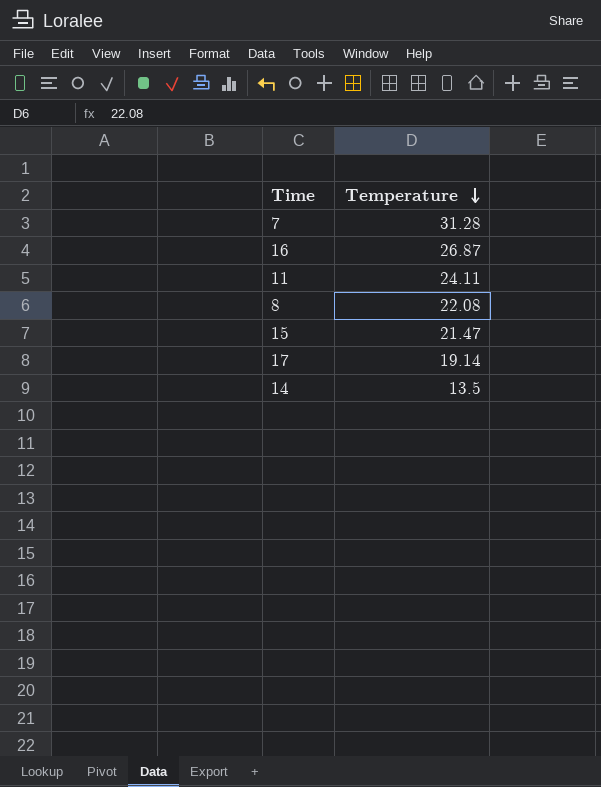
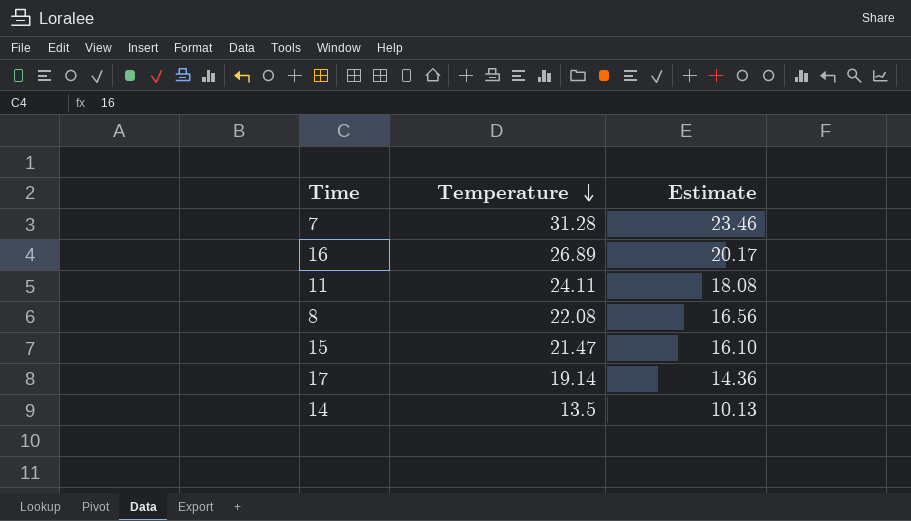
column Estimate | formula: none -> [Temperature] * 0.75
16 | Temperature: 26.87 -> 26.89

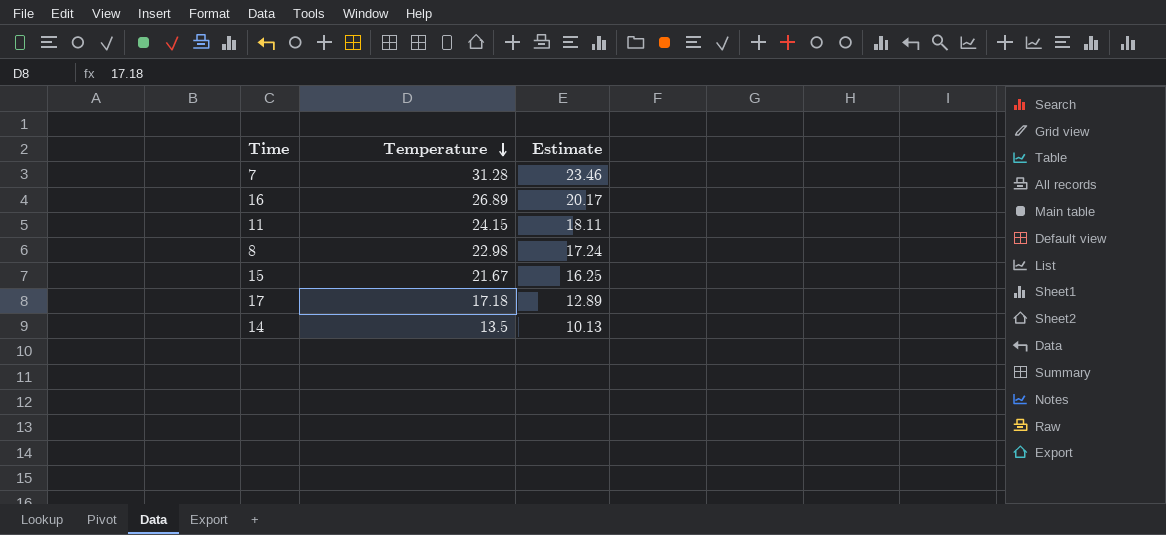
11 | Temperature: 24.11 -> 24.15
11 | Estimate: 18.08 -> 18.11
8 | Temperature: 22.08 -> 22.98
8 | Estimate: 16.56 -> 17.24
15 | Temperature: 21.47 -> 21.67
15 | Estimate: 16.10 -> 16.25
17 | Temperature: 19.14 -> 17.18
17 | Estimate: 14.36 -> 12.89

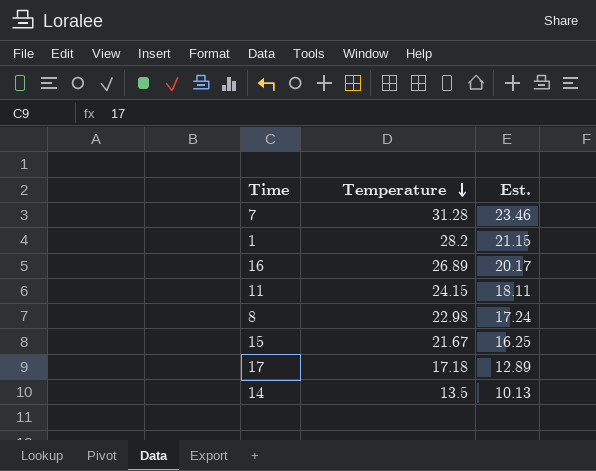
column name: Estimate -> Est.
row 1: none -> 28.2 | 21.15

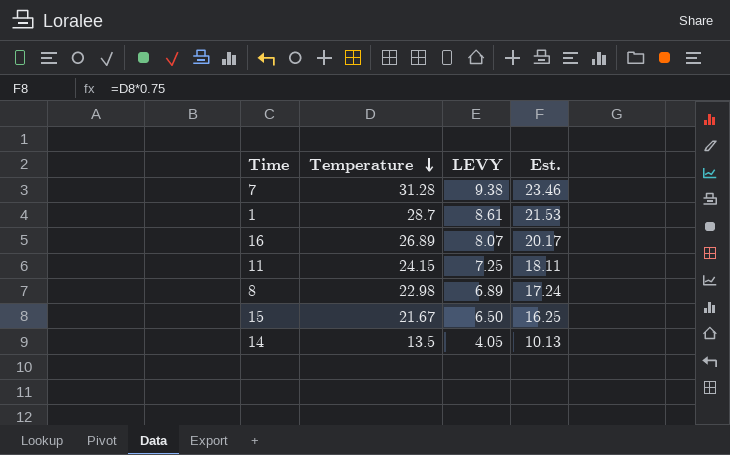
column LEVY | formula: none -> [Temperature] * 0.3
row 17: 17.18 | 12.89 -> none
1 | Temperature: 28.2 -> 28.7
1 | Est.: 21.15 -> 21.53

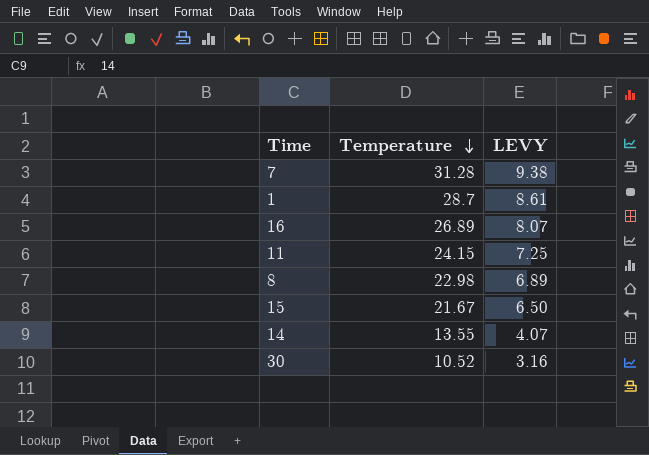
column Est. | formula: [Temperature] * 0.75 -> none
14 | Temperature: 13.5 -> 13.55
14 | LEVY: 4.05 -> 4.07
row 30: none -> 10.52 | 3.16

